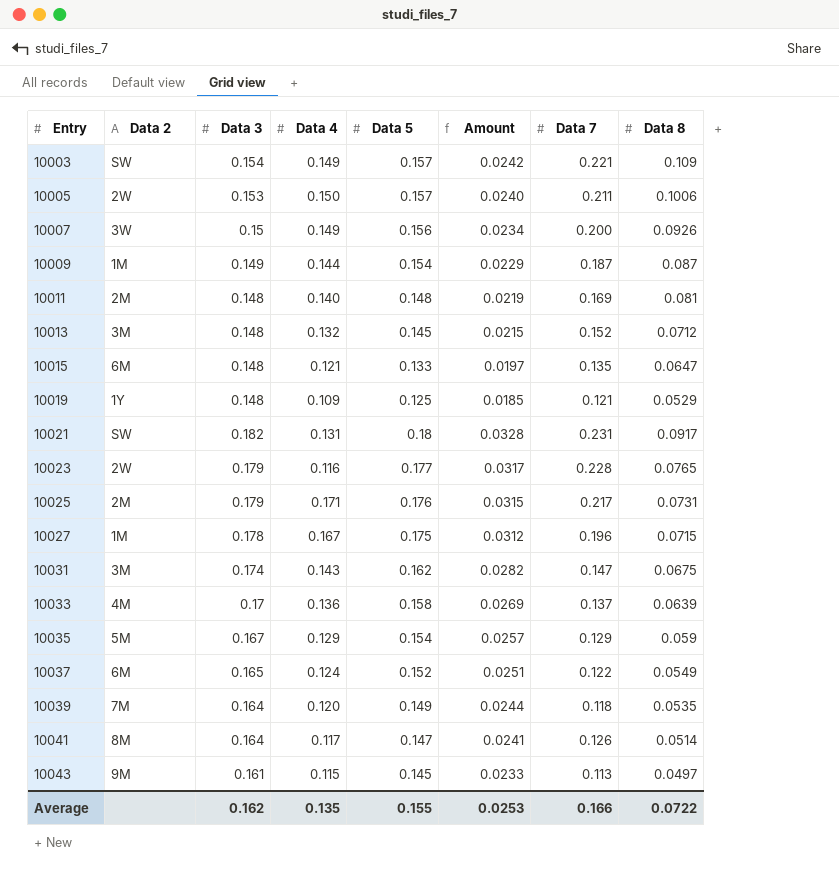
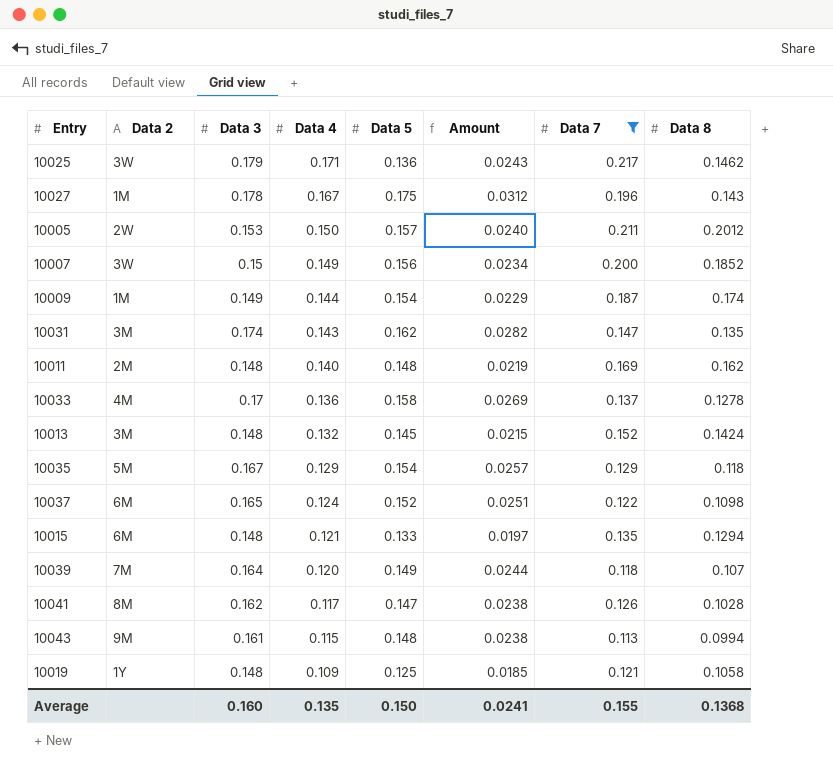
filter: none -> Data 7 <= 0.217
row order: Entry ascending -> Data 4 descending
10025 | Data 2: 2M -> 3W
10025 | Data 5: 0.176 -> 0.136
10025 | Amount: 0.0315 -> 0.0243
10025 | Data 8: 0.0731 -> 0.1462
10027 | Data 8: 0.0715 -> 0.143
10005 | Data 8: 0.1006 -> 0.2012
10007 | Data 8: 0.0926 -> 0.1852
10009 | Data 8: 0.087 -> 0.174
10031 | Data 8: 0.0675 -> 0.135
10011 | Data 8: 0.081 -> 0.162
10033 | Data 8: 0.0639 -> 0.1278
10013 | Data 8: 0.0712 -> 0.1424
10035 | Data 8: 0.059 -> 0.118
10037 | Data 8: 0.0549 -> 0.1098
10015 | Data 8: 0.0647 -> 0.1294
10039 | Data 8: 0.0535 -> 0.107
10041 | Data 3: 0.164 -> 0.162
10041 | Amount: 0.0241 -> 0.0238
10041 | Data 8: 0.0514 -> 0.1028
10043 | Data 5: 0.145 -> 0.148
10043 | Amount: 0.0233 -> 0.0238
10043 | Data 8: 0.0497 -> 0.0994
10019 | Data 8: 0.0529 -> 0.1058
Average | Data 3: 0.162 -> 0.160
Average | Data 5: 0.155 -> 0.150
Average | Amount: 0.0253 -> 0.0241
Average | Data 7: 0.166 -> 0.155
Average | Data 8: 0.0722 -> 0.1368

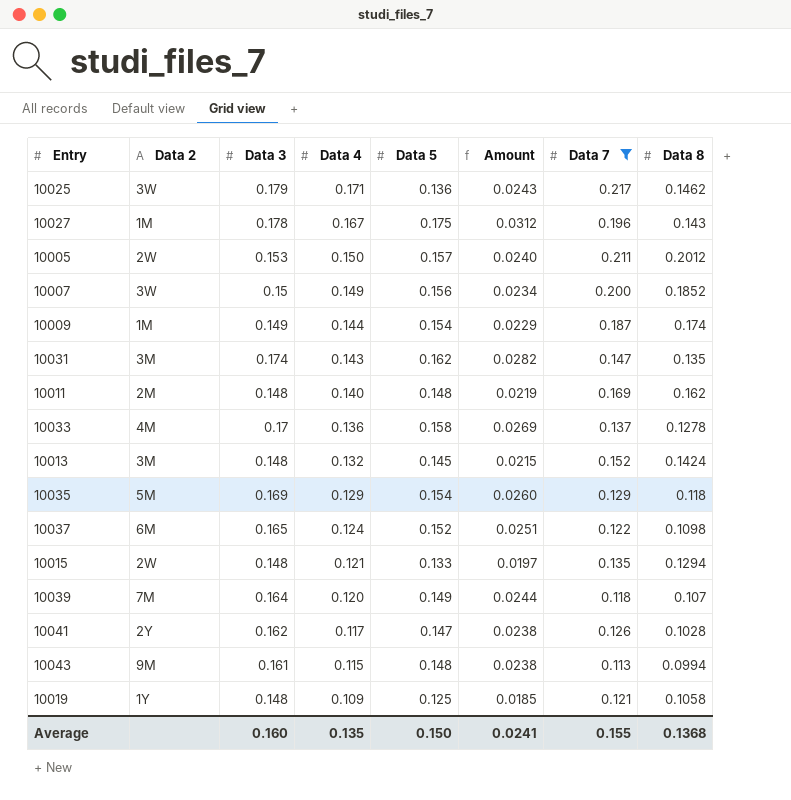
10035 | Data 3: 0.167 -> 0.169
10035 | Amount: 0.0257 -> 0.0260
10015 | Data 2: 6M -> 2W
10041 | Data 2: 8M -> 2Y

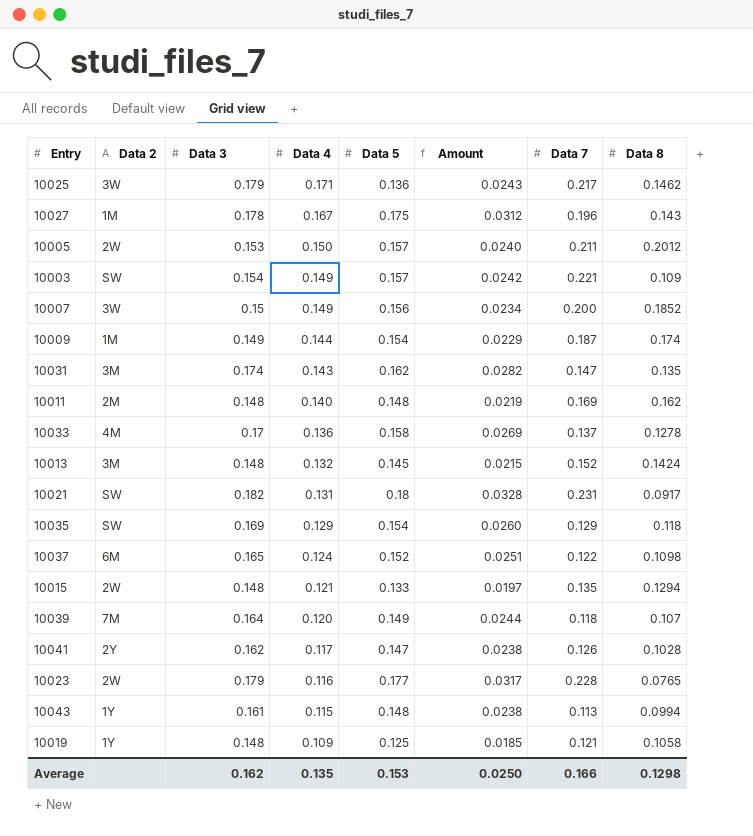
filter: Data 7 <= 0.217 -> none
10035 | Data 2: 5M -> SW
10043 | Data 2: 9M -> 1Y
Average | Data 3: 0.160 -> 0.162
Average | Data 5: 0.150 -> 0.153
Average | Amount: 0.0241 -> 0.0250
Average | Data 7: 0.155 -> 0.166
Average | Data 8: 0.1368 -> 0.1298

